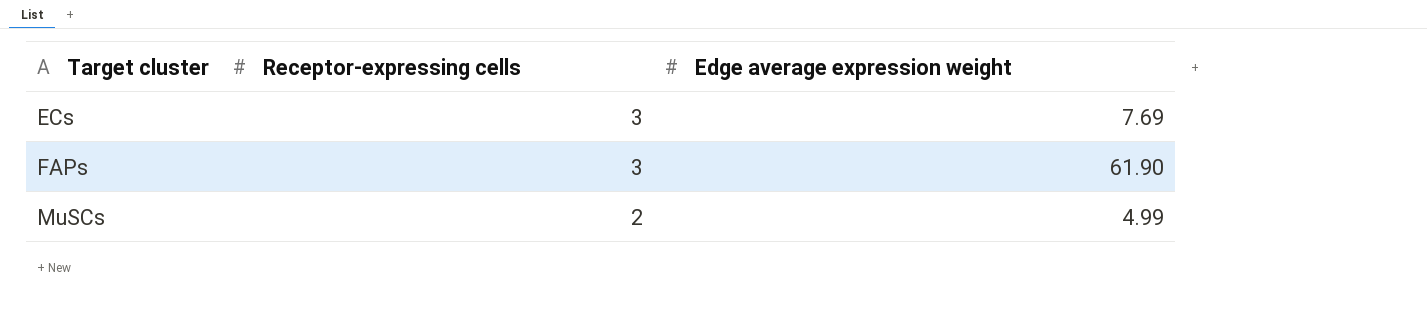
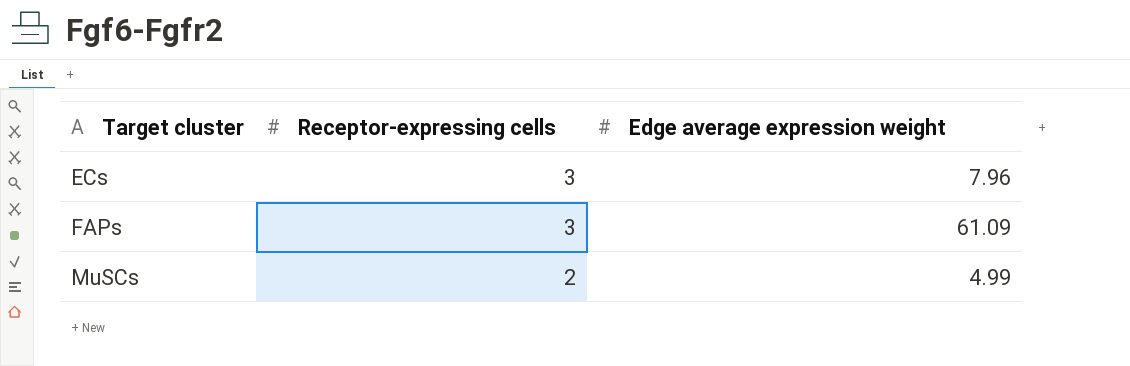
ECs | Edge average expression weight: 7.69 -> 7.96
FAPs | Edge average expression weight: 61.90 -> 61.09

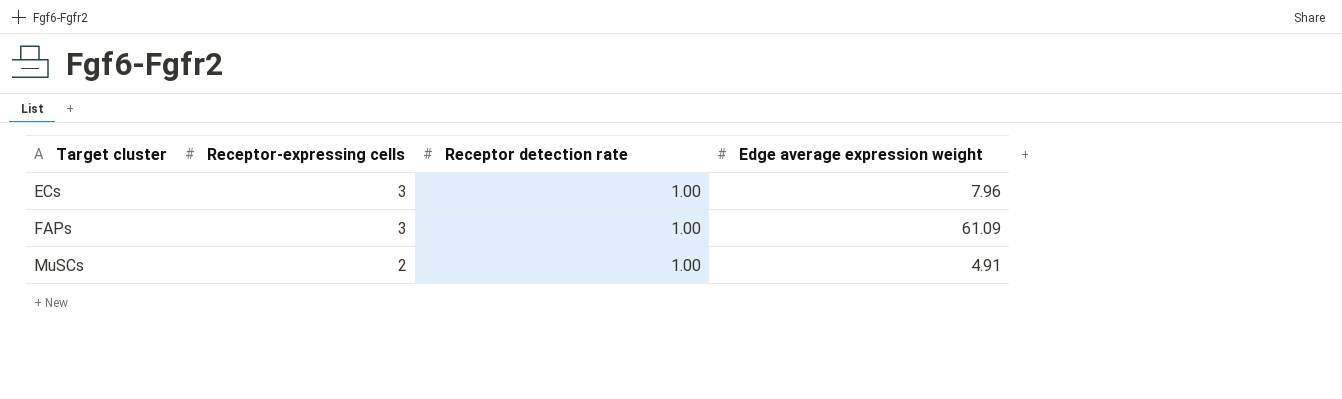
column Receptor detection rate | position: none -> 3
MuSCs | Edge average expression weight: 4.99 -> 4.91

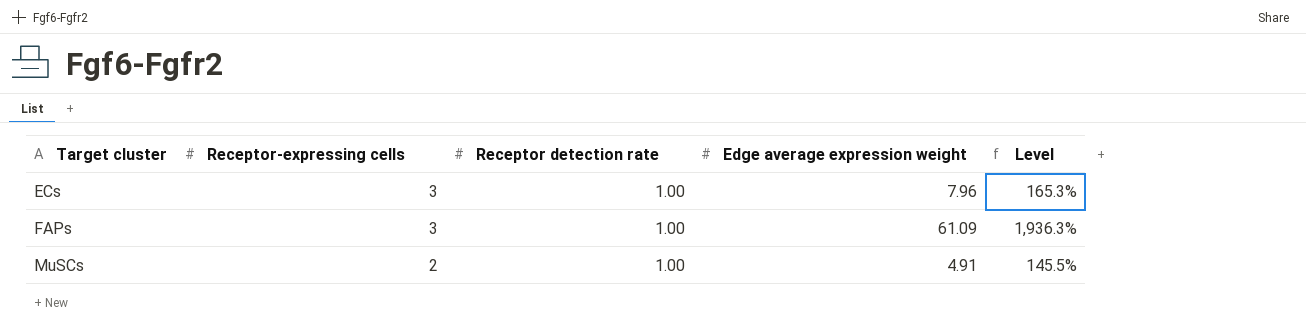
column Level | formula: none -> ([Edge average expression weight] - [Receptor-expressing cells]) / [Receptor-expressing cells]

